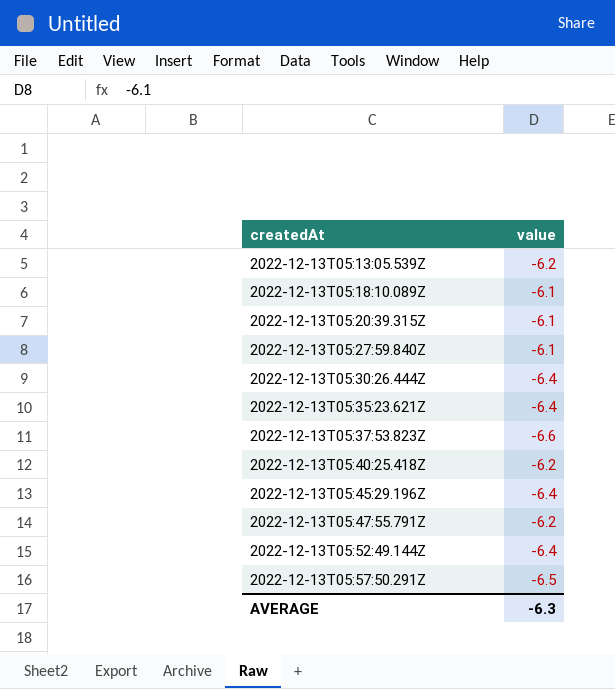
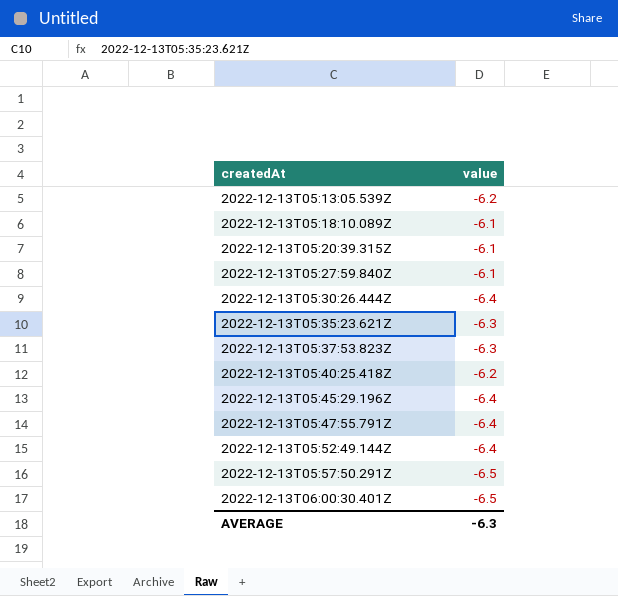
2022-12-13T05:35:23.621Z | value: -6.4 -> -6.3
2022-12-13T05:37:53.823Z | value: -6.6 -> -6.3
2022-12-13T05:47:55.791Z | value: -6.2 -> -6.4
row 2022-12-13T06:00:30.401Z: none -> -6.5

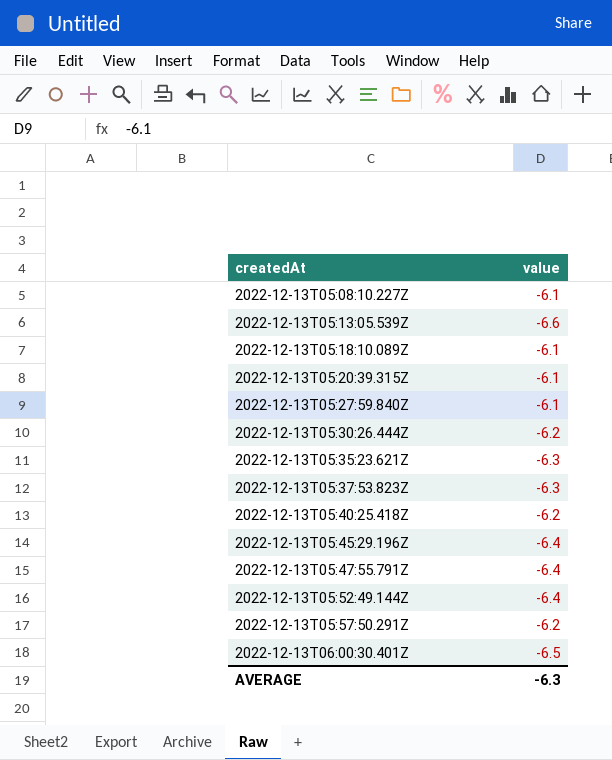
row 2022-12-13T05:08:10.227Z: none -> -6.1
2022-12-13T05:13:05.539Z | value: -6.2 -> -6.6
2022-12-13T05:30:26.444Z | value: -6.4 -> -6.2
2022-12-13T05:57:50.291Z | value: -6.5 -> -6.2

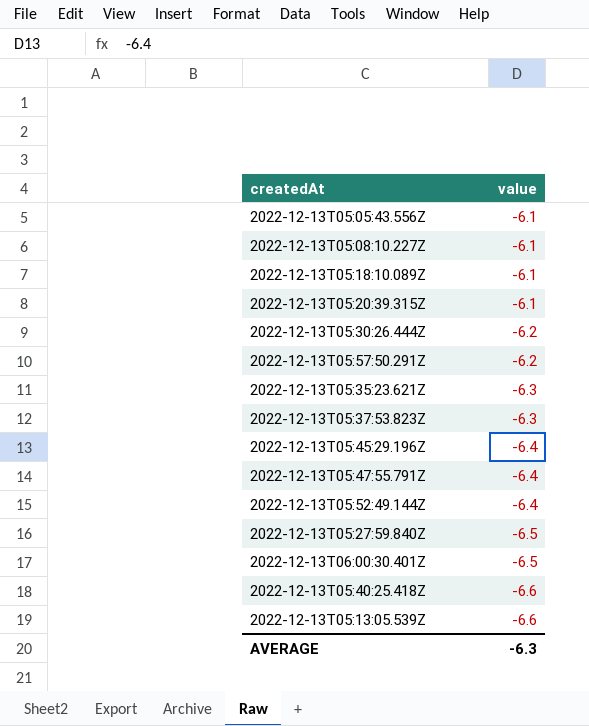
row order: createdAt ascending -> value descending
row 2022-12-13T05:05:43.556Z: none -> -6.1
2022-12-13T05:27:59.840Z | value: -6.1 -> -6.5
2022-12-13T05:40:25.418Z | value: -6.2 -> -6.6

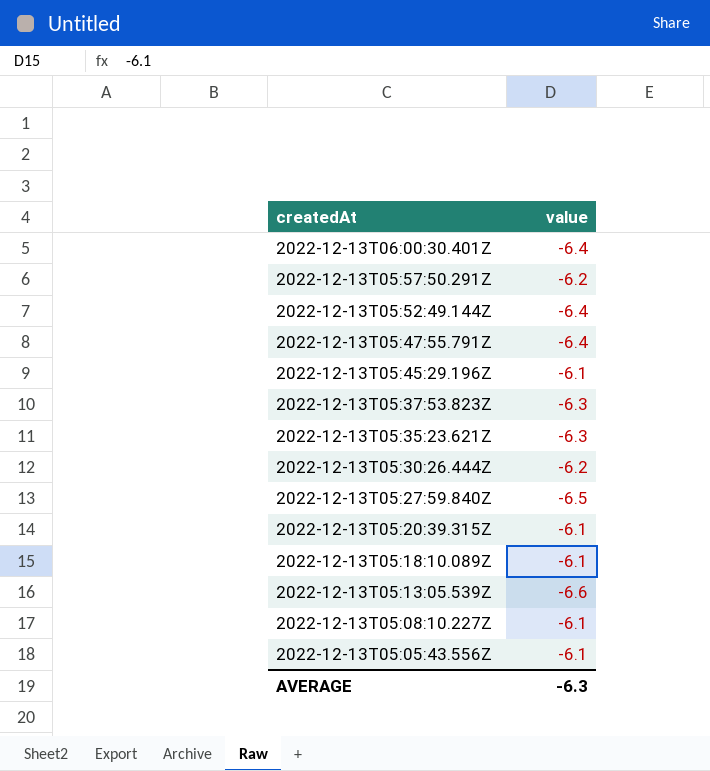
row order: value descending -> createdAt descending
row 2022-12-13T05:40:25.418Z: -6.6 -> none
2022-12-13T06:00:30.401Z | value: -6.5 -> -6.4
2022-12-13T05:45:29.196Z | value: -6.4 -> -6.1

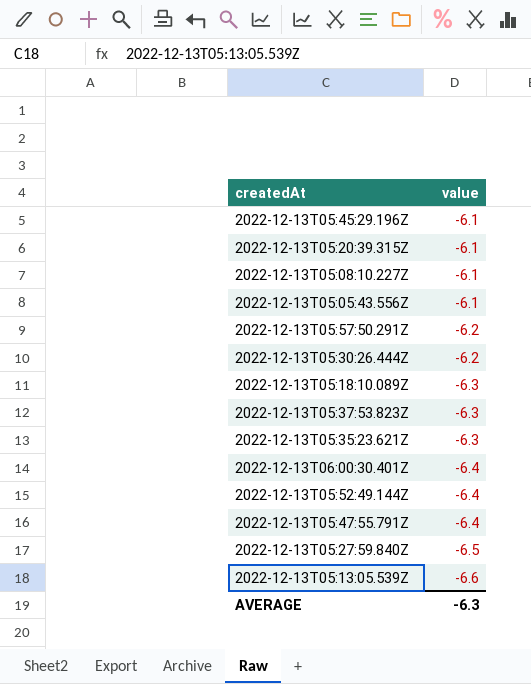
row order: createdAt descending -> value descending
2022-12-13T05:18:10.089Z | value: -6.1 -> -6.3

